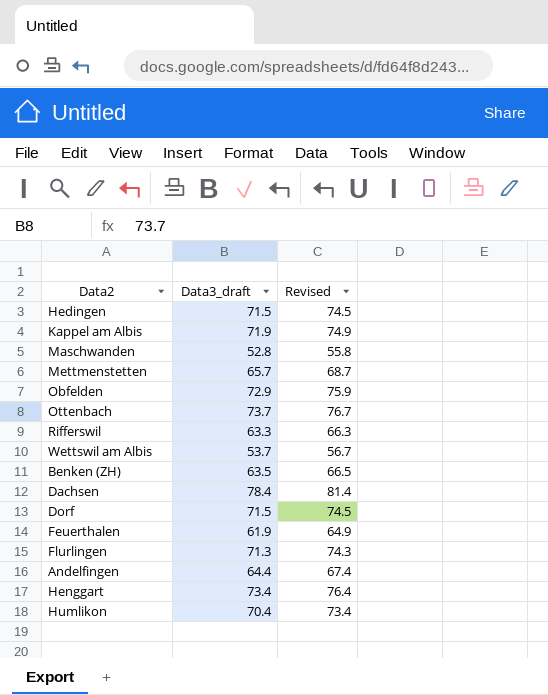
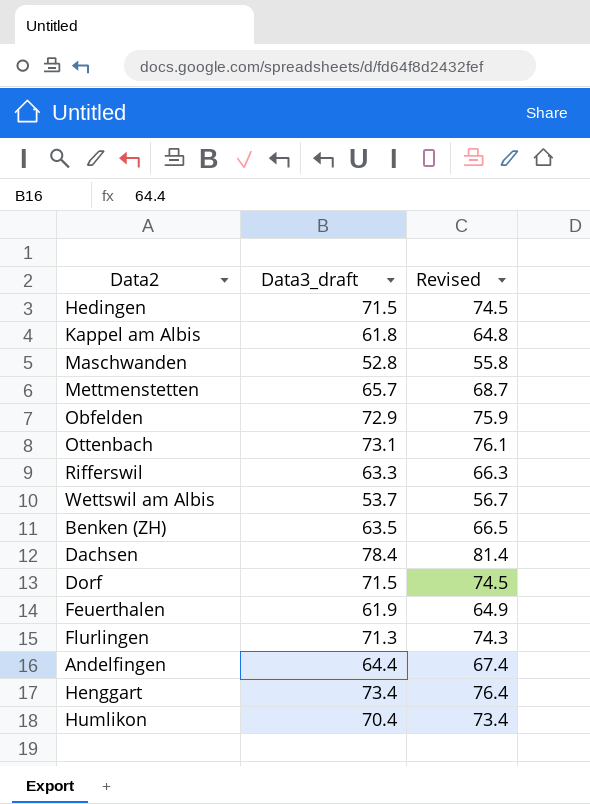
Kappel am Albis | Data3_draft: 71.9 -> 61.8
Kappel am Albis | Revised: 74.9 -> 64.8
Ottenbach | Data3_draft: 73.7 -> 73.1
Ottenbach | Revised: 76.7 -> 76.1

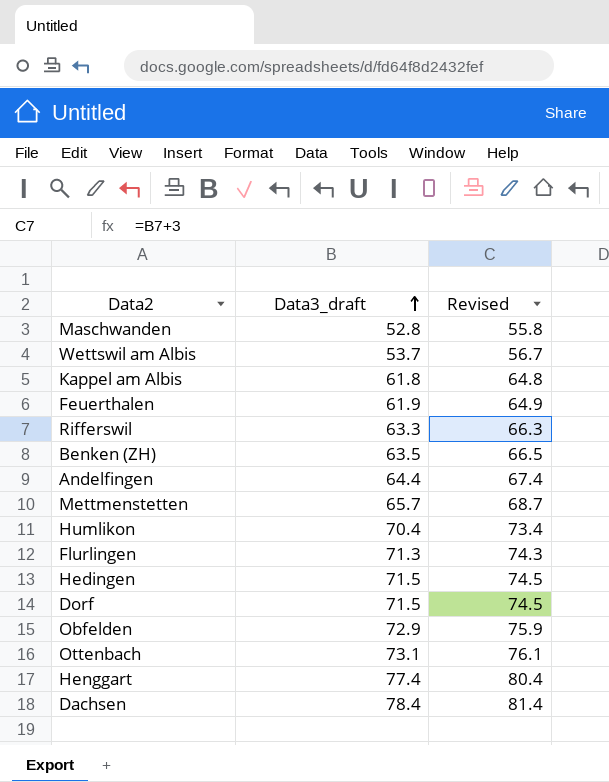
row order: none -> Data3_draft ascending
Henggart | Data3_draft: 73.4 -> 77.4
Henggart | Revised: 76.4 -> 80.4

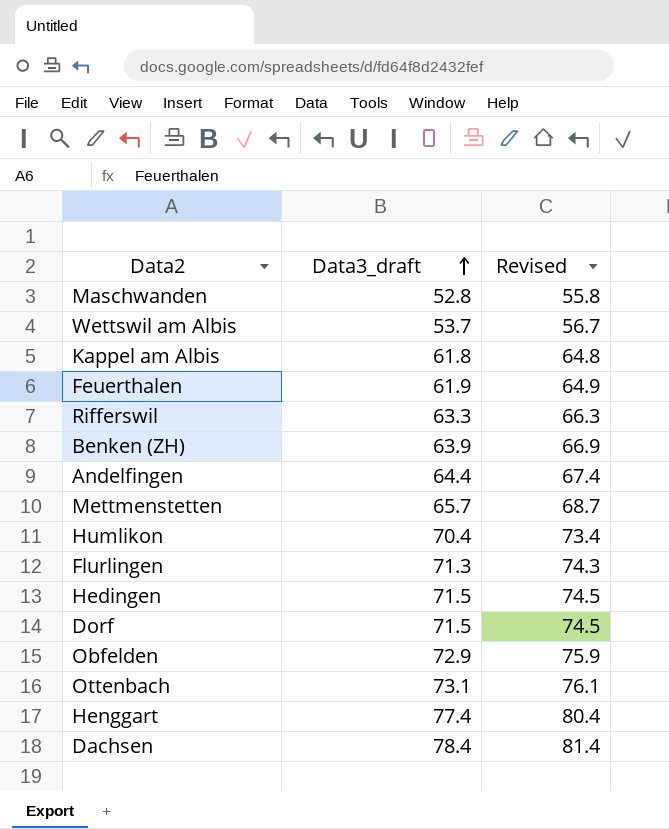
Benken (ZH) | Data3_draft: 63.5 -> 63.9
Benken (ZH) | Revised: 66.5 -> 66.9

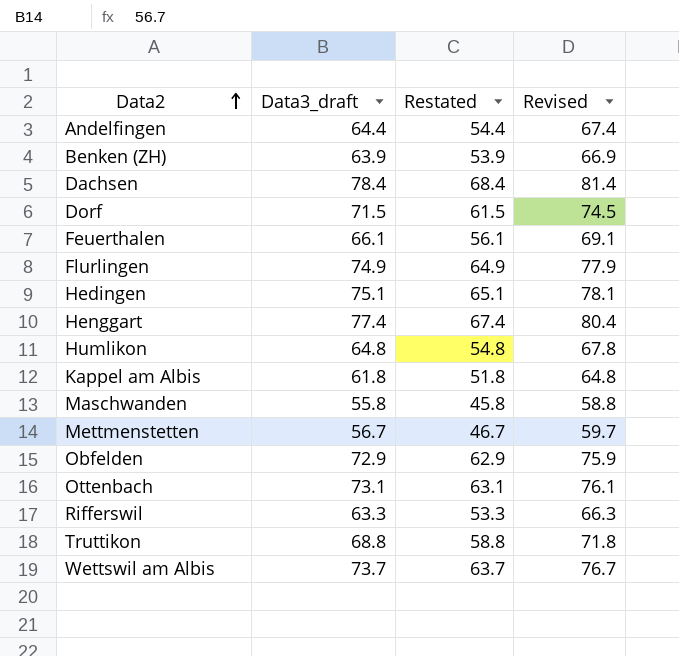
row order: Data3_draft ascending -> Data2 ascending
column Restated | formula: none -> [Data3_draft] - 10
Feuerthalen | Data3_draft: 61.9 -> 66.1
Feuerthalen | Revised: 64.9 -> 69.1
Flurlingen | Data3_draft: 71.3 -> 74.9
Flurlingen | Revised: 74.3 -> 77.9
Hedingen | Data3_draft: 71.5 -> 75.1
Hedingen | Revised: 74.5 -> 78.1
Humlikon | Data3_draft: 70.4 -> 64.8
Humlikon | Revised: 73.4 -> 67.8
Maschwanden | Data3_draft: 52.8 -> 55.8
Maschwanden | Revised: 55.8 -> 58.8
Mettmenstetten | Data3_draft: 65.7 -> 56.7
Mettmenstetten | Revised: 68.7 -> 59.7
row Truttikon: none -> 68.8 | 58.8 | 71.8
Wettswil am Albis | Data3_draft: 53.7 -> 73.7
Wettswil am Albis | Revised: 56.7 -> 76.7

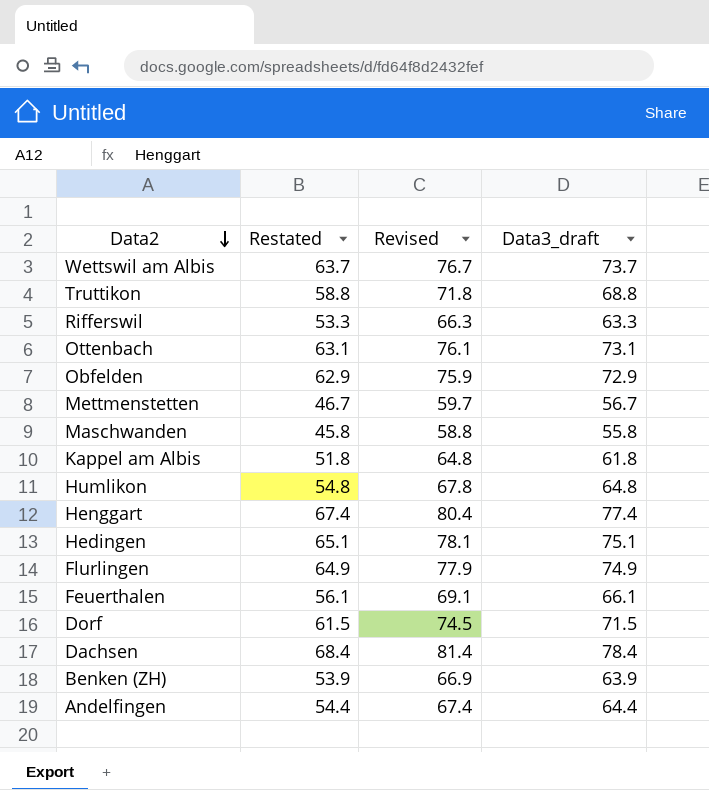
row order: Data2 ascending -> Data2 descending
column Data3_draft | position: 2 -> 4

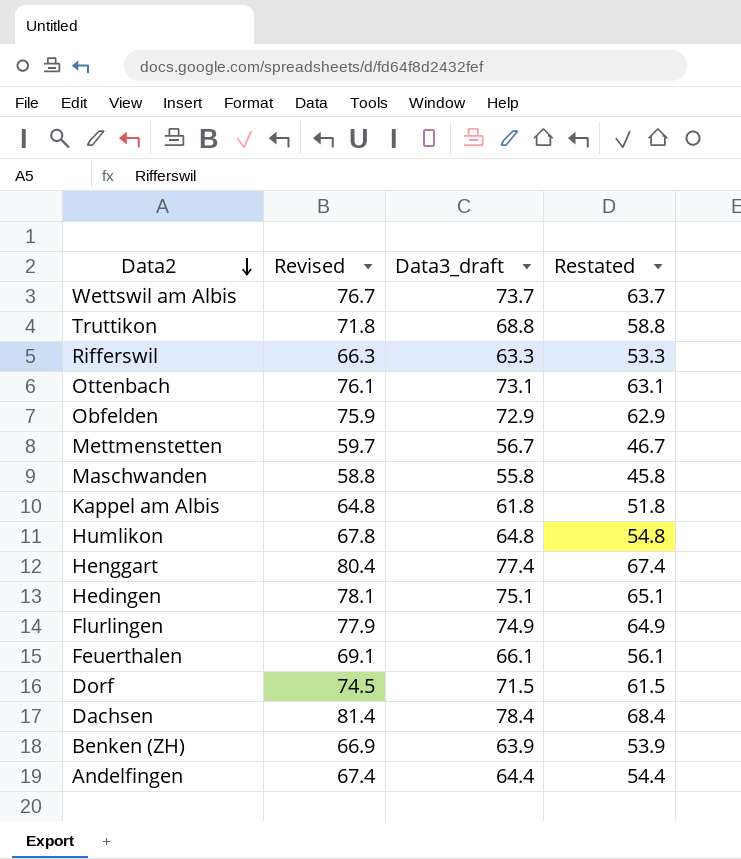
column Restated | position: 2 -> 4

